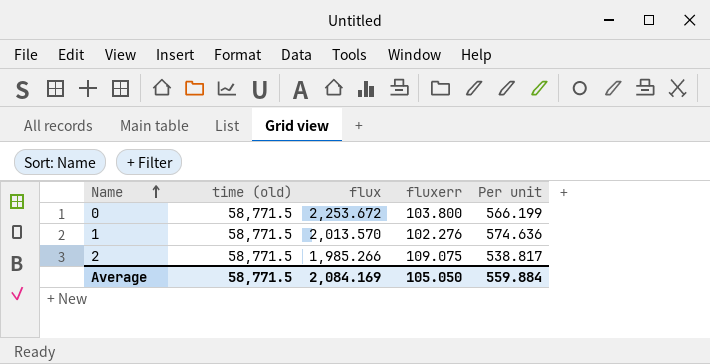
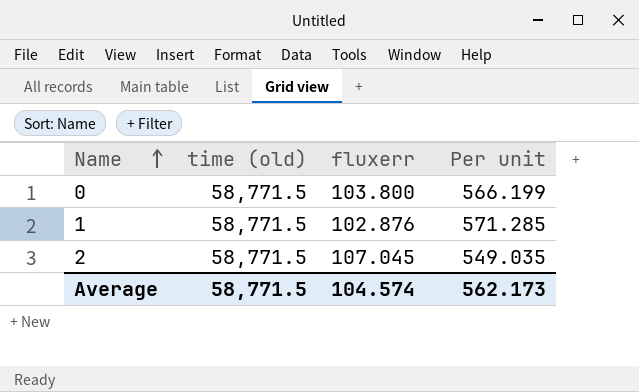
column flux | position: 3 -> none
1 | fluxerr: 102.276 -> 102.876
1 | Per unit: 574.636 -> 571.285
2 | fluxerr: 109.075 -> 107.045
2 | Per unit: 538.817 -> 549.035
Average | fluxerr: 105.050 -> 104.574
Average | Per unit: 559.884 -> 562.173

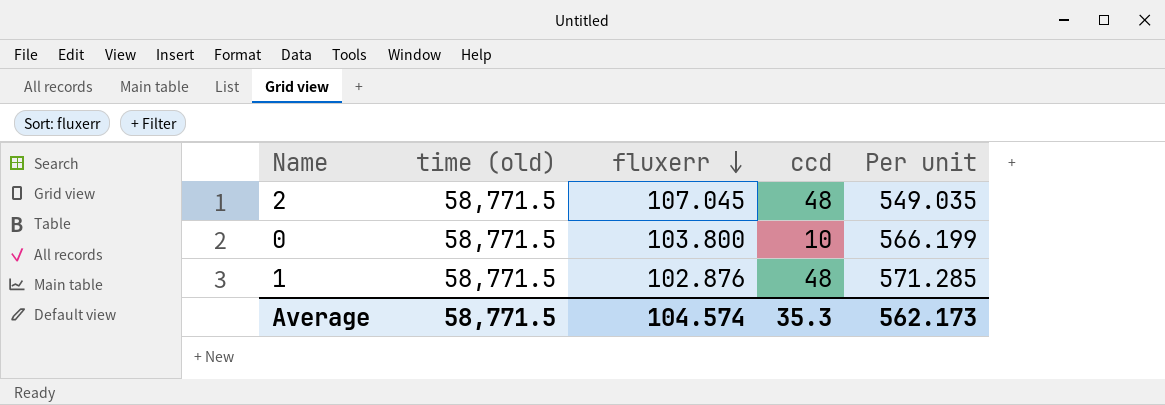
row order: Name ascending -> fluxerr descending
column ccd | position: none -> 4

